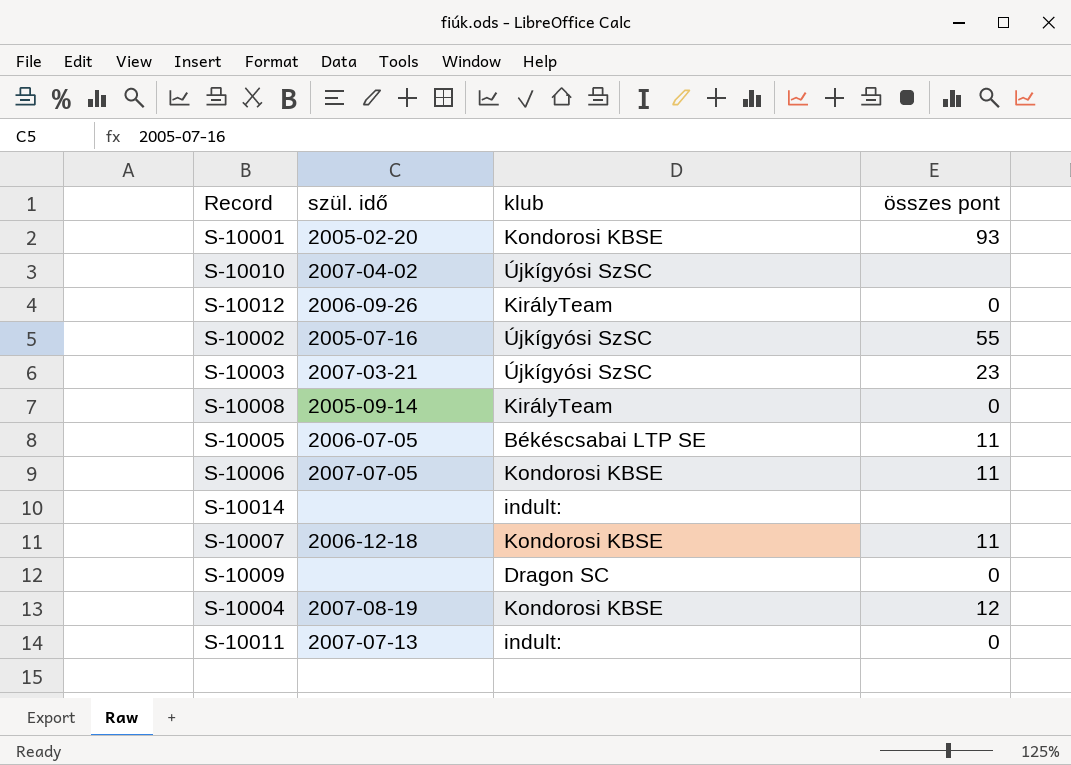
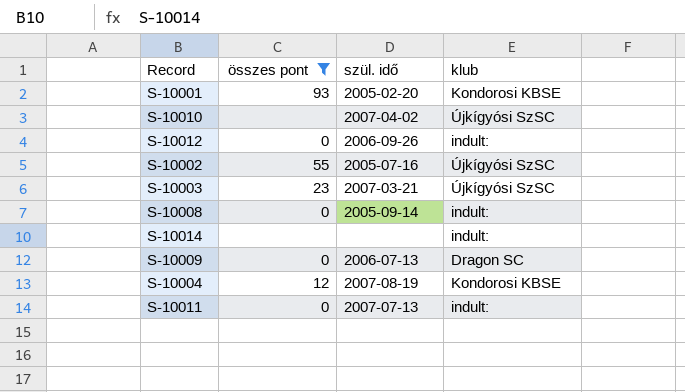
filter: none -> összes pont != 11
column összes pont | position: 4 -> 2
S-10012 | klub: KirályTeam -> indult:
S-10008 | klub: KirályTeam -> indult:
S-10009 | szül. idő: none -> 2006-07-13

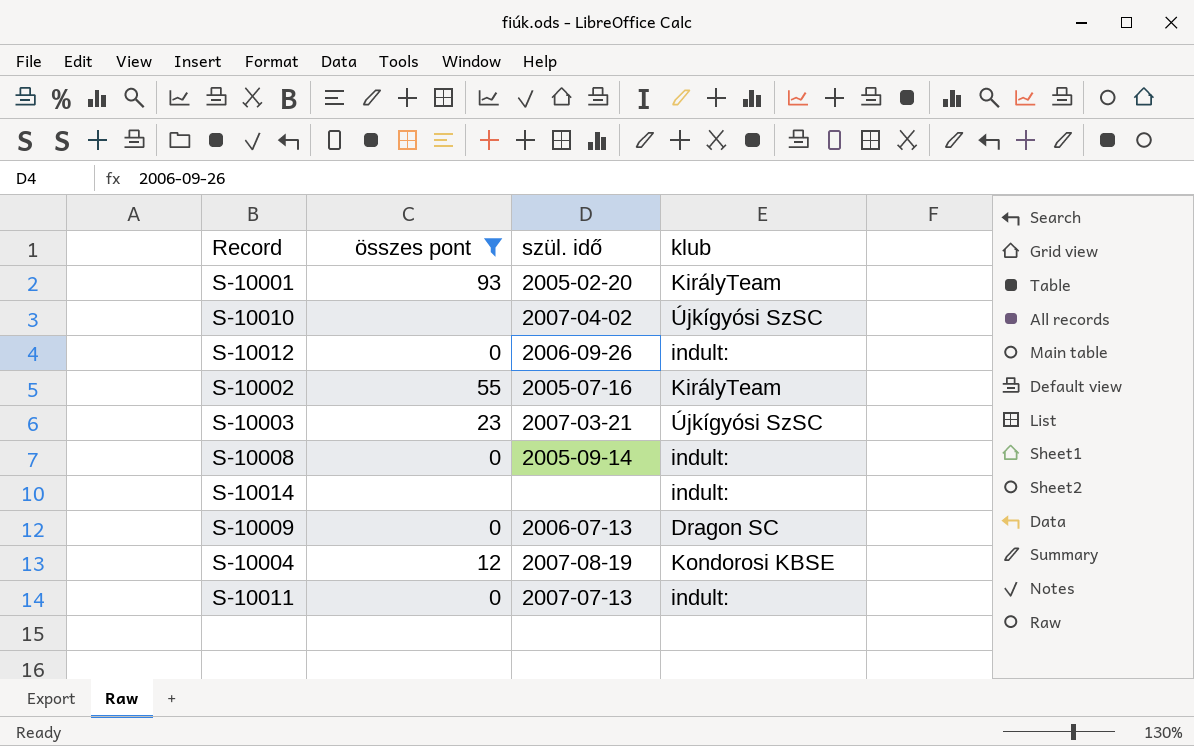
S-10001 | klub: Kondorosi KBSE -> KirályTeam
S-10002 | klub: Újkígyósi SzSC -> KirályTeam

